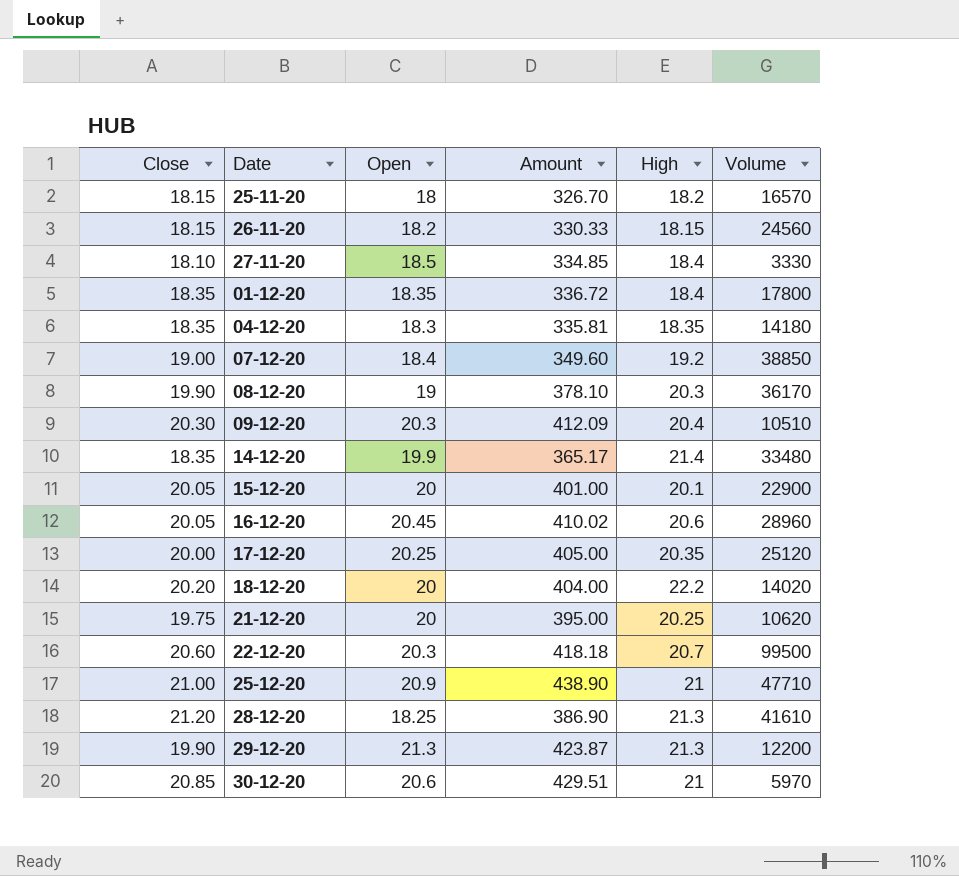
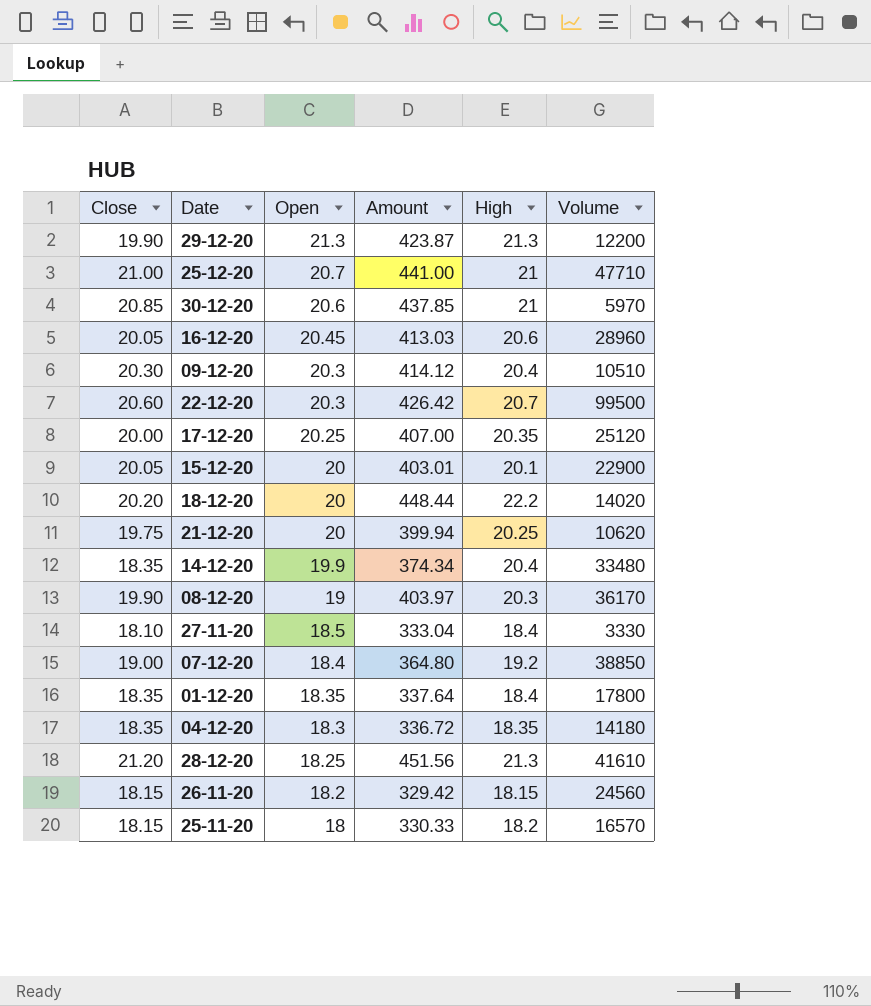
row order: none -> Open descending
column Amount | formula: [Close] * [Open] -> [Close] * [High]
25-12-20 | Open: 20.9 -> 20.7
14-12-20 | High: 21.4 -> 20.4

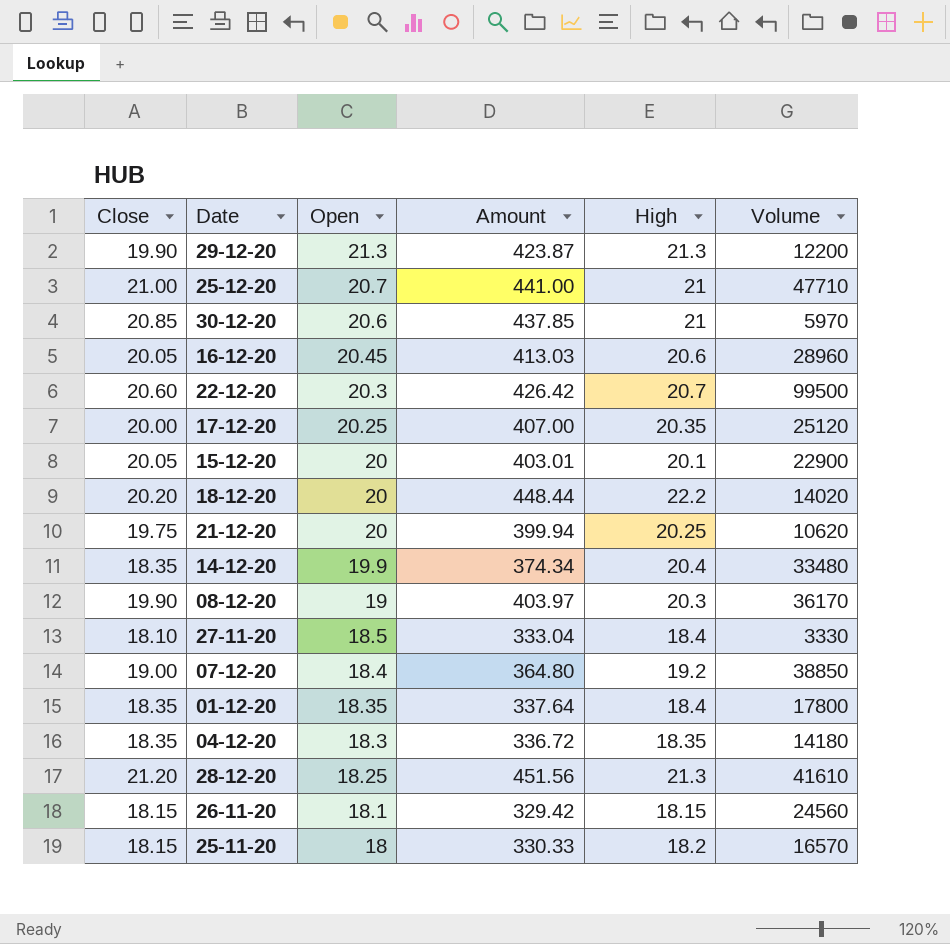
row 09-12-20: 20.30 | 20.3 | 414.12 | 20.4 | 10510 -> none
26-11-20 | Open: 18.2 -> 18.1

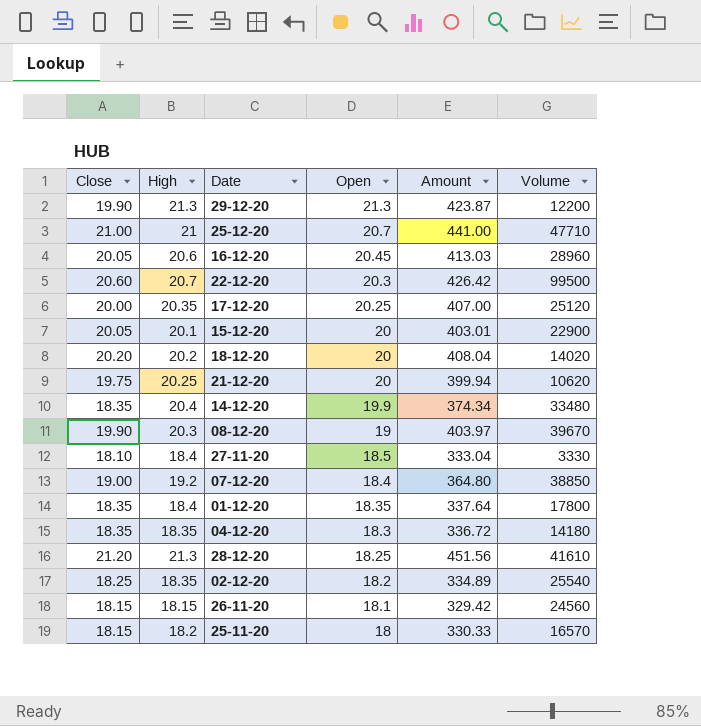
column High | position: 5 -> 2
row 30-12-20: 20.85 | 20.6 | 437.85 | 21 | 5970 -> none
18-12-20 | High: 22.2 -> 20.2
18-12-20 | Amount: 448.44 -> 408.04
08-12-20 | Volume: 36170 -> 39670
row 02-12-20: none -> 18.25 | 18.35 | 18.2 | 334.89 | 25540

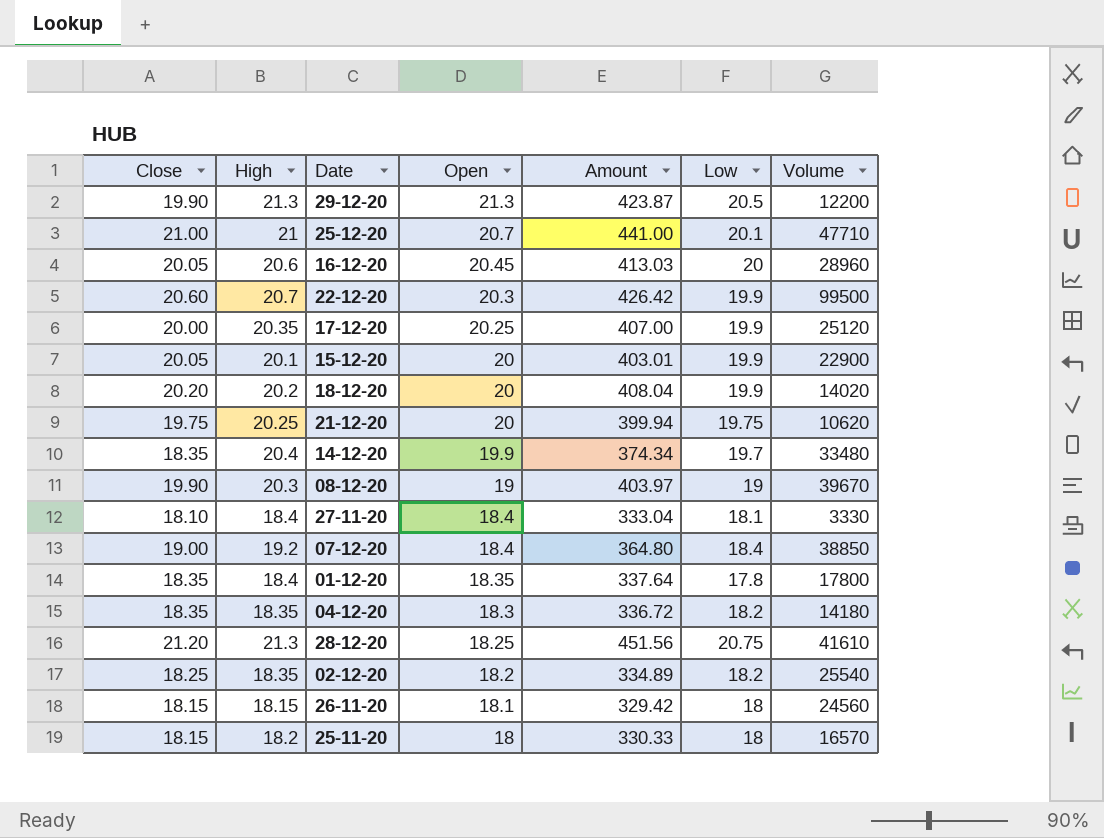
column Low | position: none -> 6
27-11-20 | Open: 18.5 -> 18.4

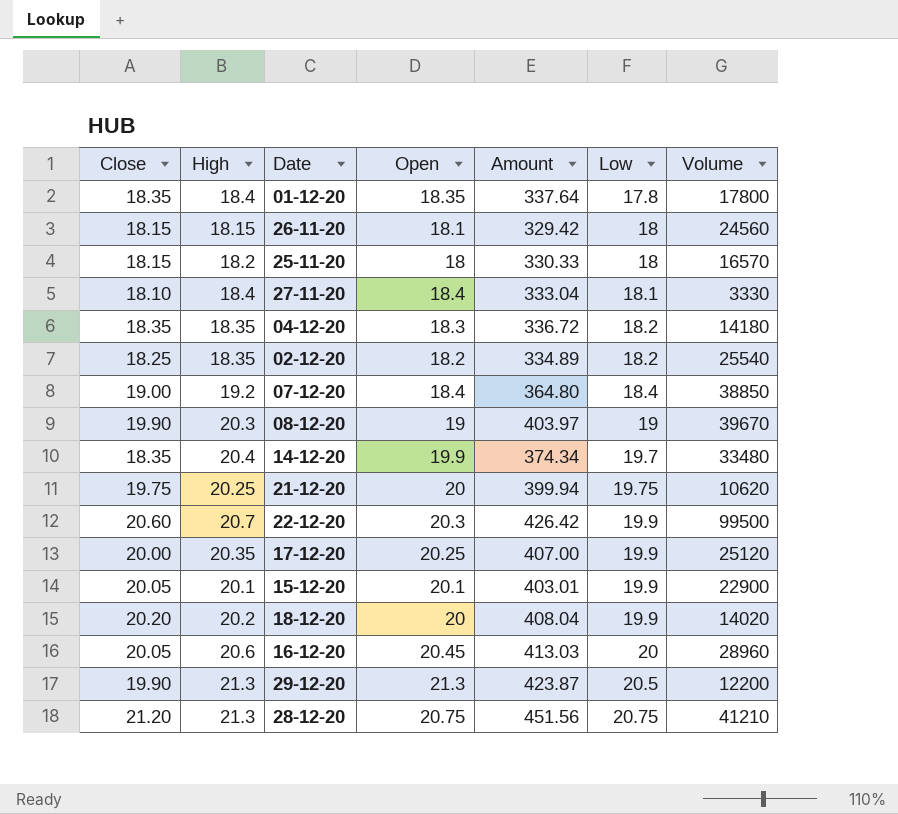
row order: Open descending -> Low ascending
row 25-12-20: 21.00 | 21 | 20.7 | 441.00 | 20.1 | 47710 -> none
15-12-20 | Open: 20 -> 20.1
28-12-20 | Open: 18.25 -> 20.75
28-12-20 | Volume: 41610 -> 41210

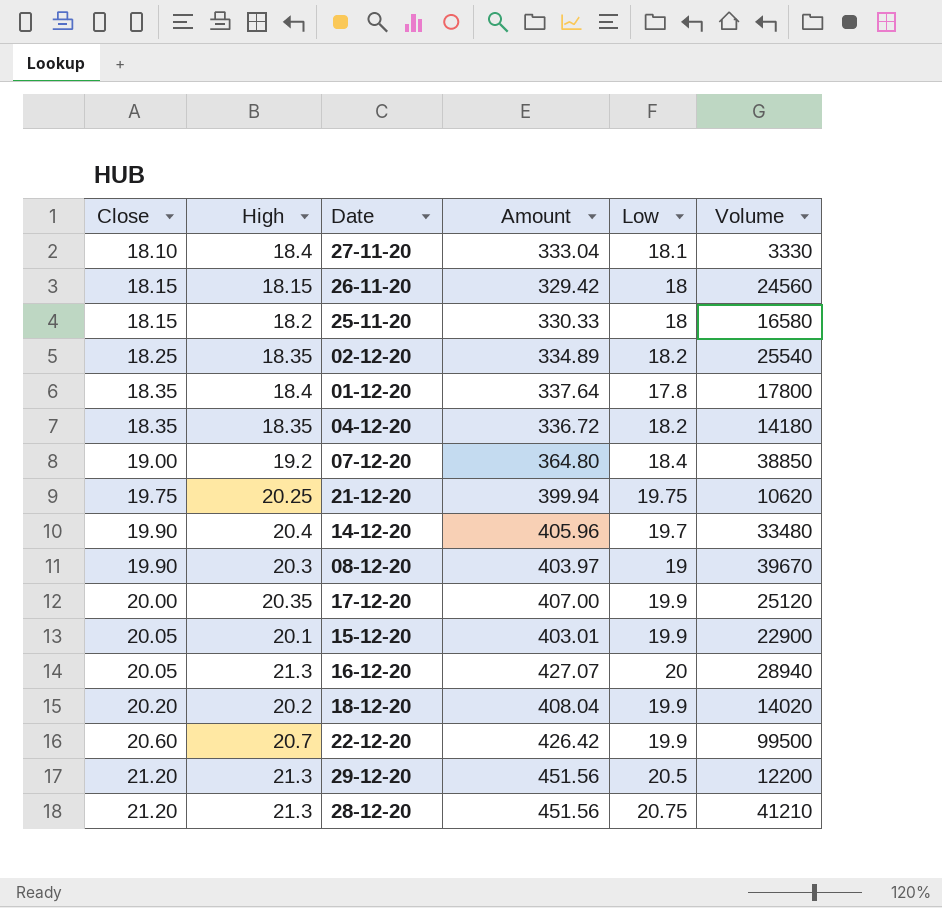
row order: Low ascending -> Close ascending
column Open | position: 4 -> none
25-11-20 | Volume: 16570 -> 16580
14-12-20 | Close: 18.35 -> 19.90
14-12-20 | Amount: 374.34 -> 405.96
16-12-20 | High: 20.6 -> 21.3
16-12-20 | Amount: 413.03 -> 427.07
16-12-20 | Volume: 28960 -> 28940
29-12-20 | Close: 19.90 -> 21.20
29-12-20 | Amount: 423.87 -> 451.56

